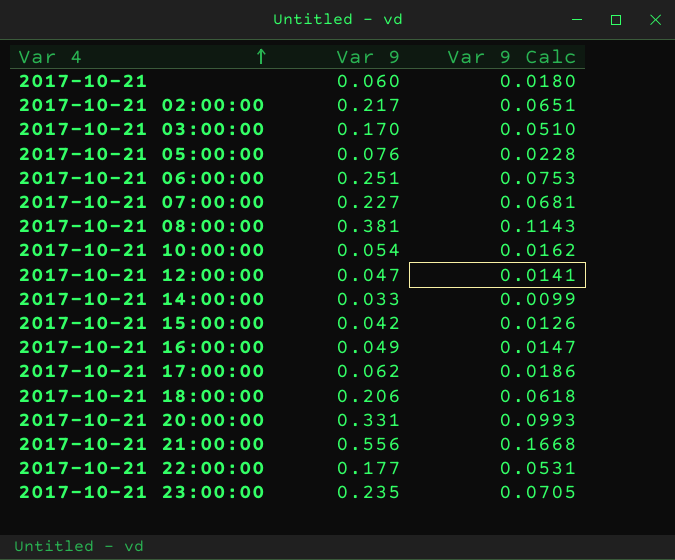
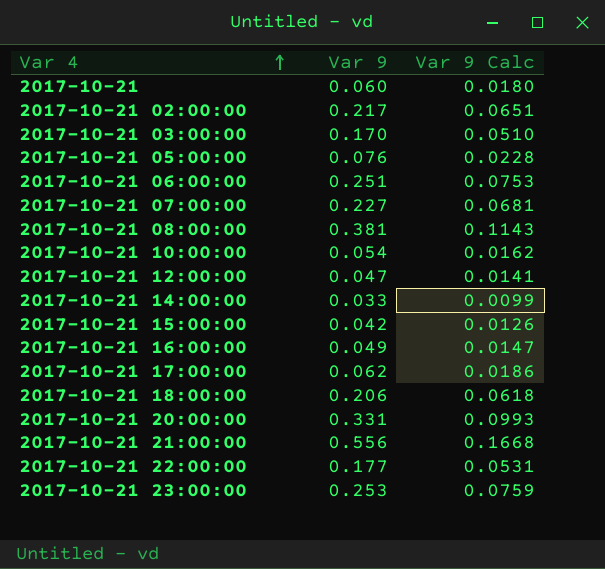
2017-10-21 23:00:00 | Var 9: 0.235 -> 0.253
2017-10-21 23:00:00 | Var 9 Calc: 0.0705 -> 0.0759

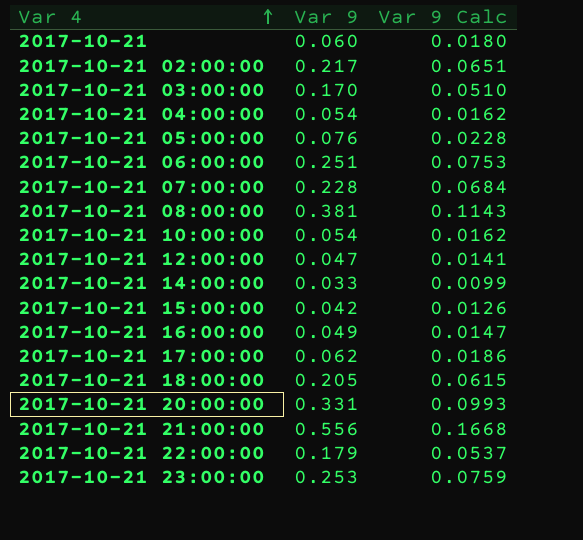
row 2017-10-21 04:00:00: none -> 0.054 | 0.0162
2017-10-21 07:00:00 | Var 9: 0.227 -> 0.228
2017-10-21 07:00:00 | Var 9 Calc: 0.0681 -> 0.0684
2017-10-21 18:00:00 | Var 9: 0.206 -> 0.205
2017-10-21 18:00:00 | Var 9 Calc: 0.0618 -> 0.0615
2017-10-21 22:00:00 | Var 9: 0.177 -> 0.179
2017-10-21 22:00:00 | Var 9 Calc: 0.0531 -> 0.0537

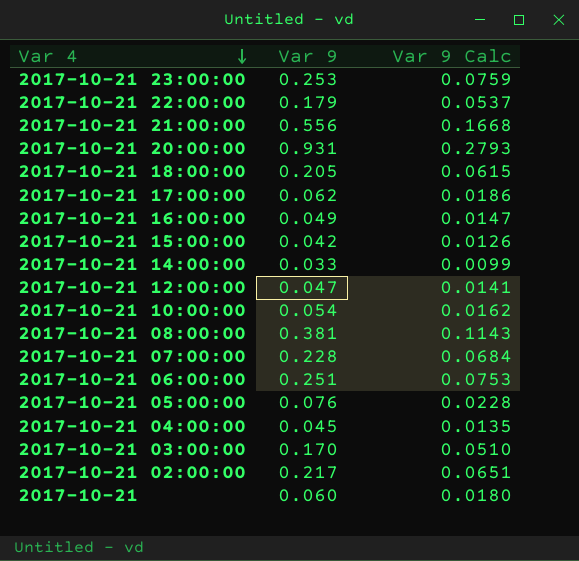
row order: Var 4 ascending -> Var 4 descending
2017-10-21 20:00:00 | Var 9: 0.331 -> 0.931
2017-10-21 20:00:00 | Var 9 Calc: 0.0993 -> 0.2793
2017-10-21 04:00:00 | Var 9: 0.054 -> 0.045
2017-10-21 04:00:00 | Var 9 Calc: 0.0162 -> 0.0135

